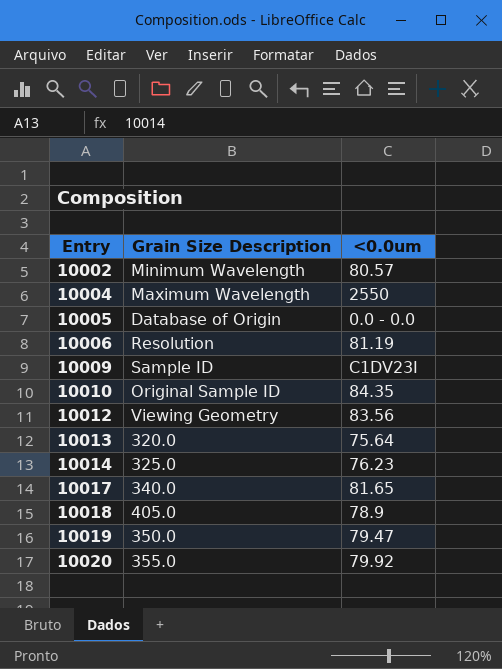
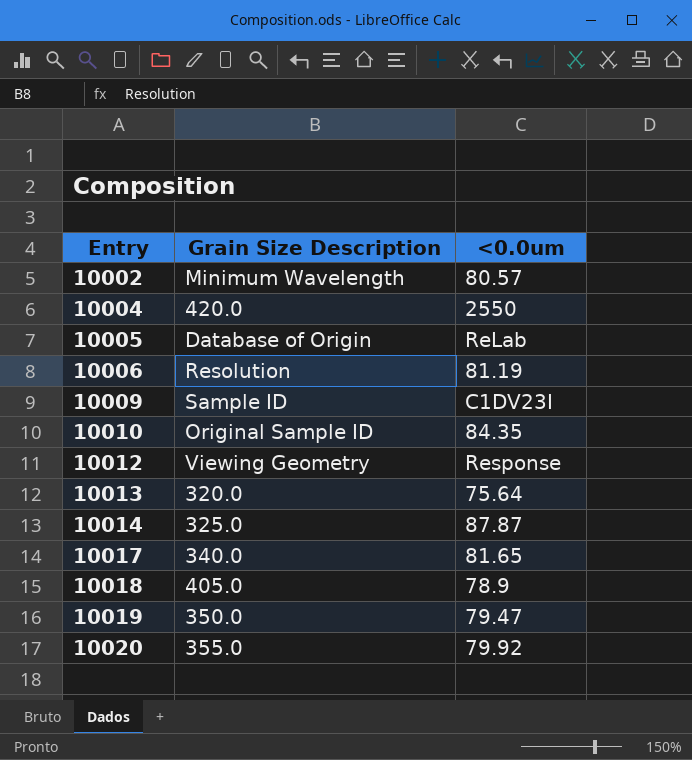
10004 | Grain Size Description: Maximum Wavelength -> 420.0
10005 | <0.0um: 0.0 - 0.0 -> ReLab
10012 | <0.0um: 83.56 -> Response
10014 | <0.0um: 76.23 -> 87.87

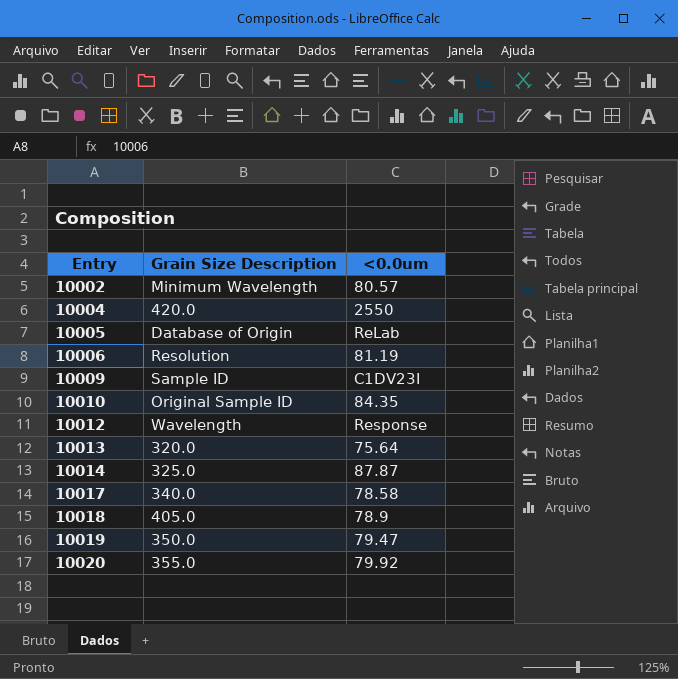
10012 | Grain Size Description: Viewing Geometry -> Wavelength
10017 | <0.0um: 81.65 -> 78.58

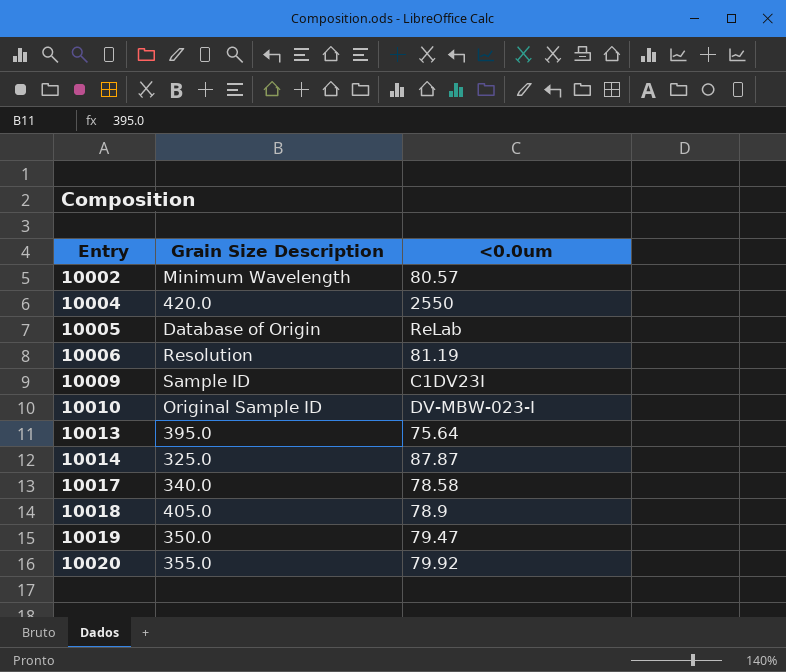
row 10012: Wavelength | Response -> none
10010 | <0.0um: 84.35 -> DV-MBW-023-I
10013 | Grain Size Description: 320.0 -> 395.0

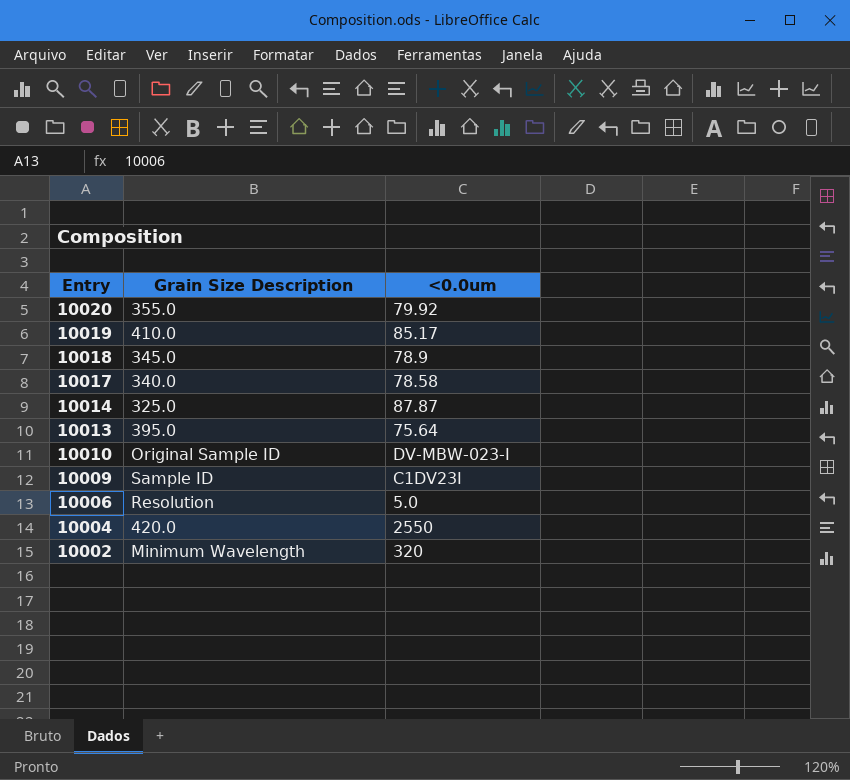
row order: Entry ascending -> Entry descending
row 10005: Database of Origin | ReLab -> none
10019 | Grain Size Description: 350.0 -> 410.0
10019 | <0.0um: 79.47 -> 85.17
10018 | Grain Size Description: 405.0 -> 345.0
10006 | <0.0um: 81.19 -> 5.0
10002 | <0.0um: 80.57 -> 320

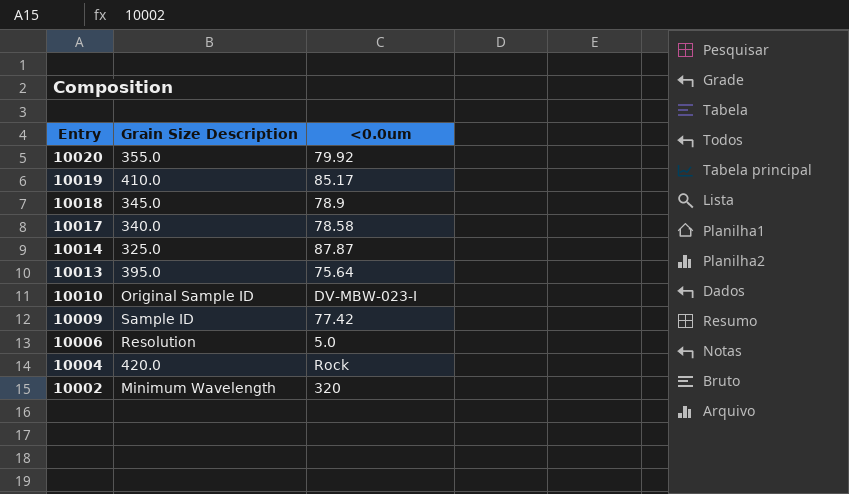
10009 | <0.0um: C1DV23I -> 77.42
10004 | <0.0um: 2550 -> Rock

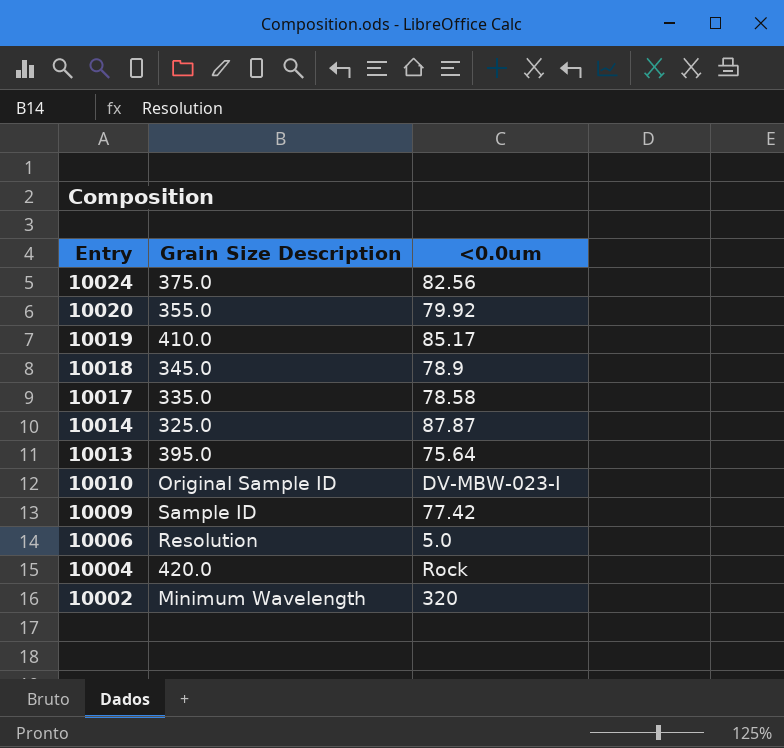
row 10024: none -> 375.0 | 82.56
10017 | Grain Size Description: 340.0 -> 335.0

